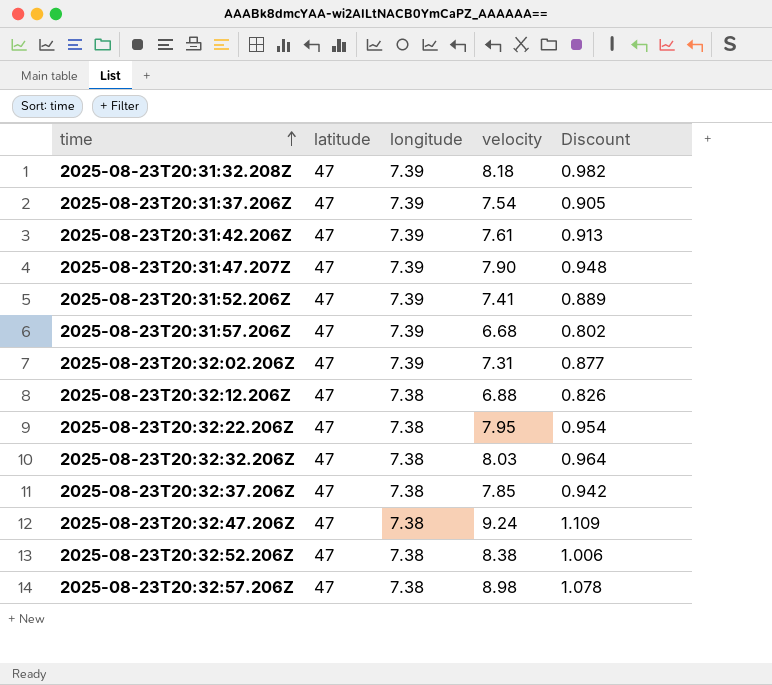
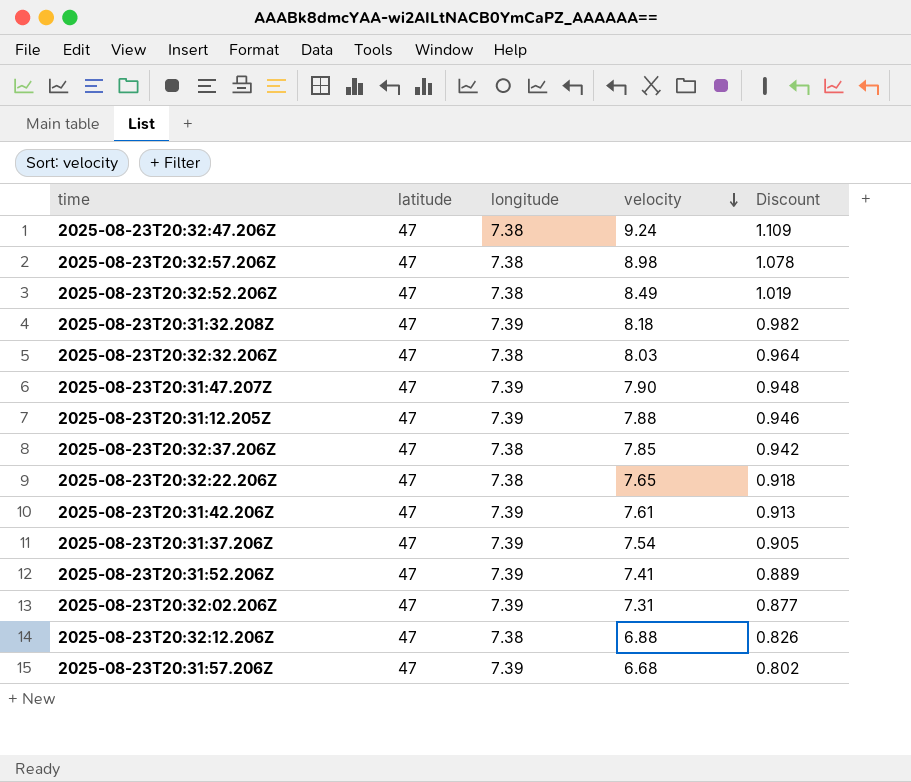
row order: time ascending -> velocity descending
2025-08-23T20:32:52.206Z | velocity: 8.38 -> 8.49
2025-08-23T20:32:52.206Z | Discount: 1.006 -> 1.019
row 2025-08-23T20:31:12.205Z: none -> 47 | 7.39 | 7.88 | 0.946
2025-08-23T20:32:22.206Z | velocity: 7.95 -> 7.65
2025-08-23T20:32:22.206Z | Discount: 0.954 -> 0.918

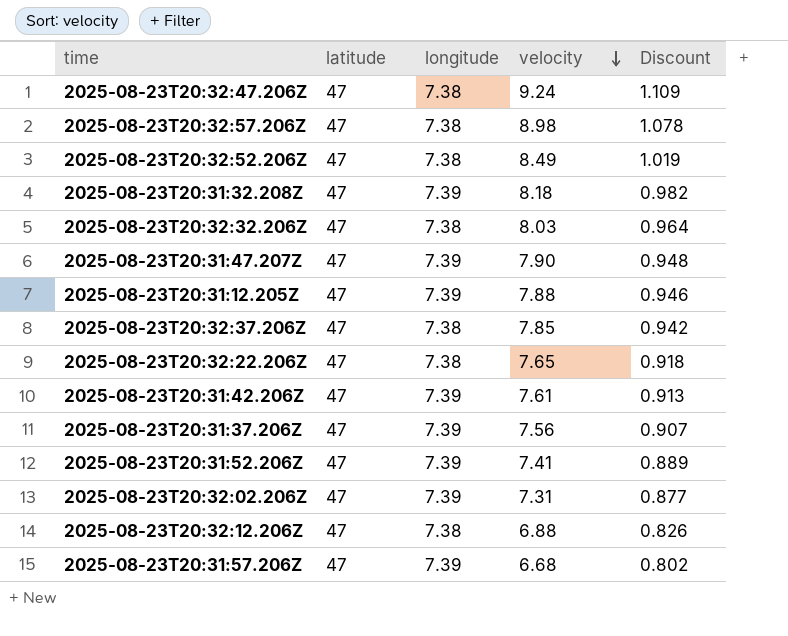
2025-08-23T20:31:37.206Z | velocity: 7.54 -> 7.56
2025-08-23T20:31:37.206Z | Discount: 0.905 -> 0.907

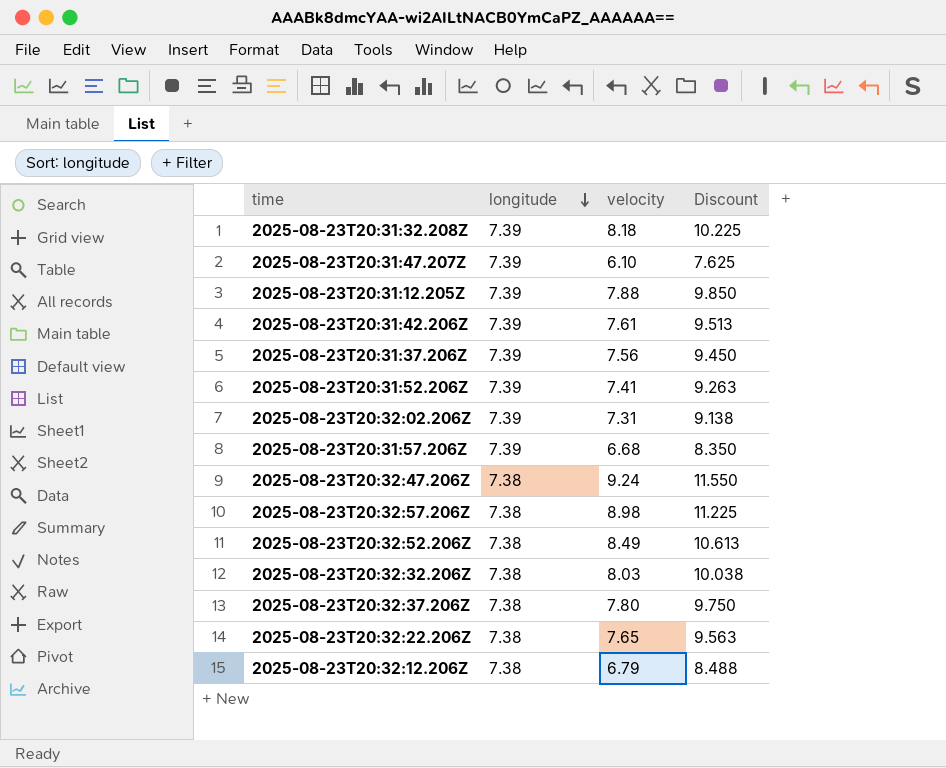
row order: velocity descending -> longitude descending
column latitude | position: 2 -> none
column Discount | formula: [velocity] * 0.12 -> [velocity] * 1.25
2025-08-23T20:31:47.207Z | velocity: 7.90 -> 6.10
2025-08-23T20:32:37.206Z | velocity: 7.85 -> 7.80
2025-08-23T20:32:12.206Z | velocity: 6.88 -> 6.79

